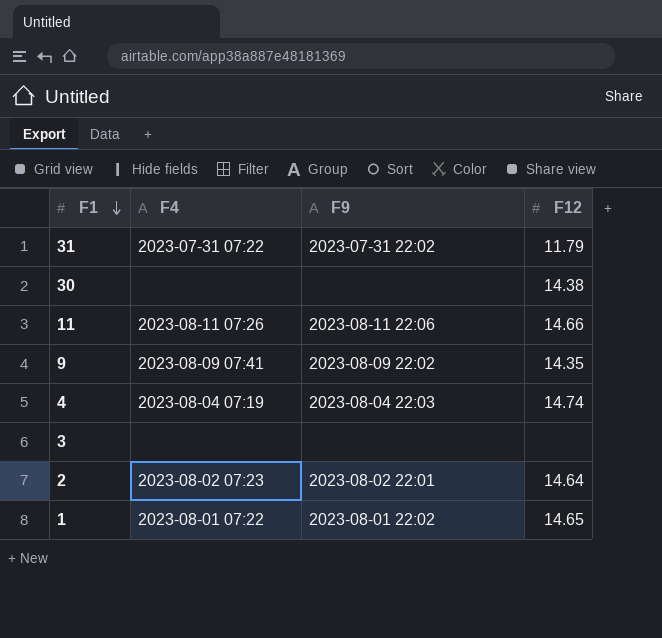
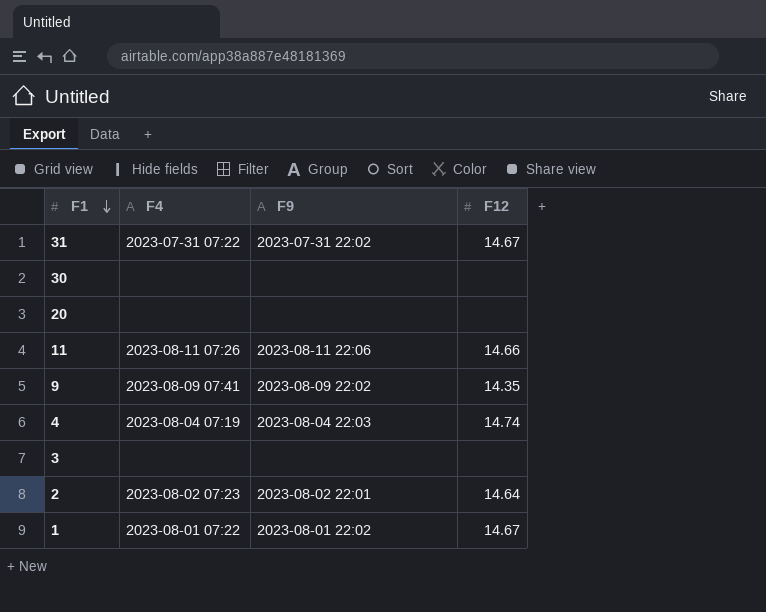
31 | F12: 11.79 -> 14.67
30 | F12: 14.38 -> none
row 20: none -> none | none | none
1 | F12: 14.65 -> 14.67

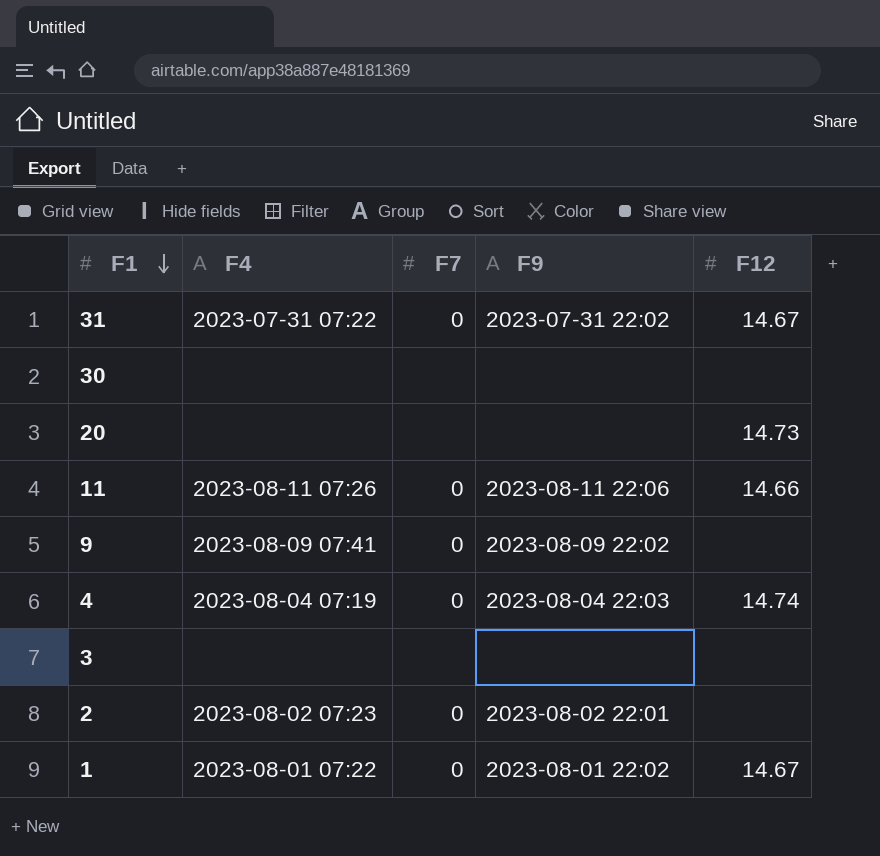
column F7 | position: none -> 3
20 | F12: none -> 14.73
9 | F12: 14.35 -> none
2 | F12: 14.64 -> none

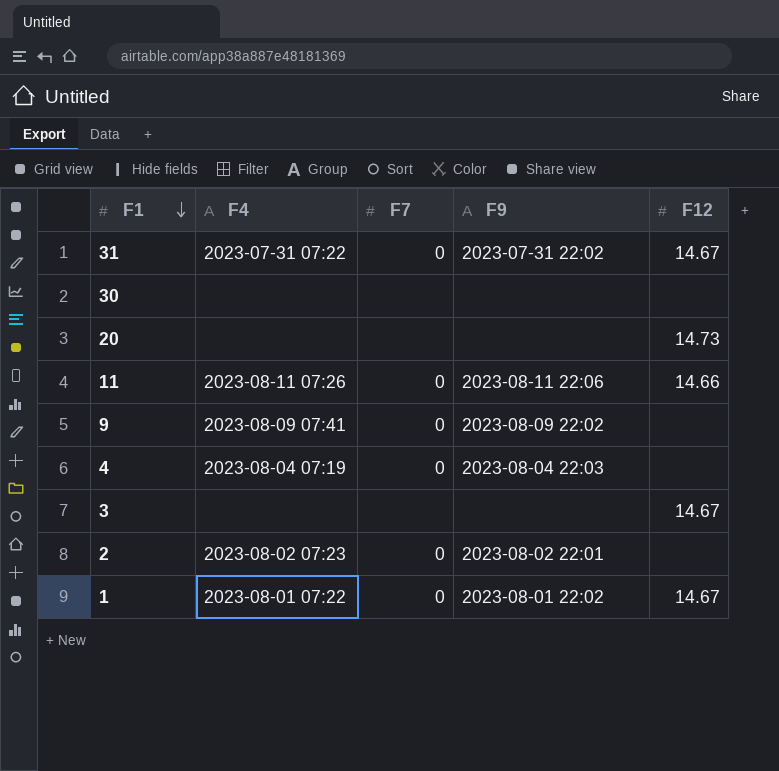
4 | F12: 14.74 -> none
3 | F12: none -> 14.67

